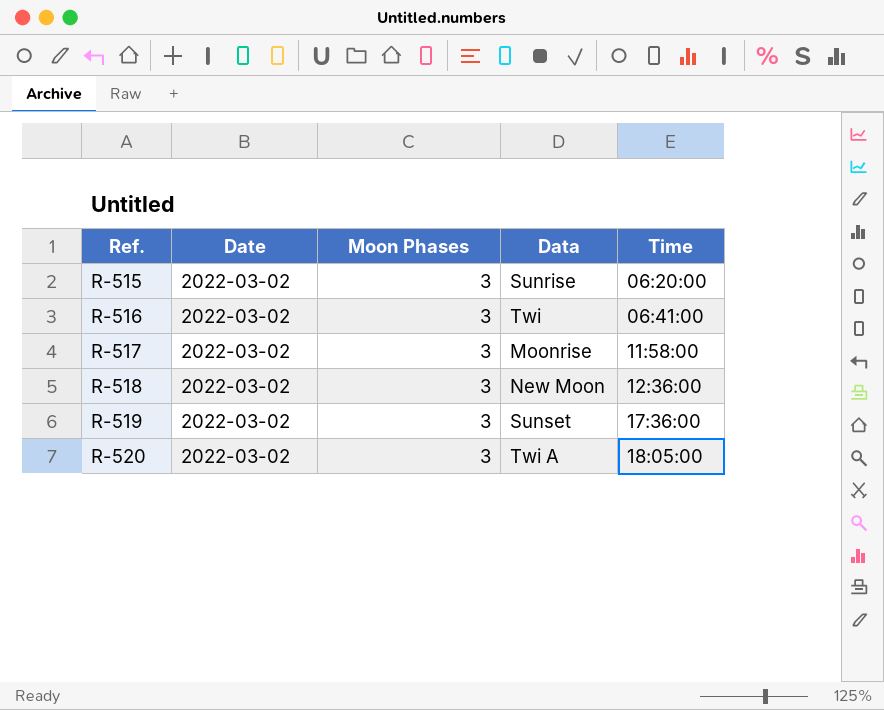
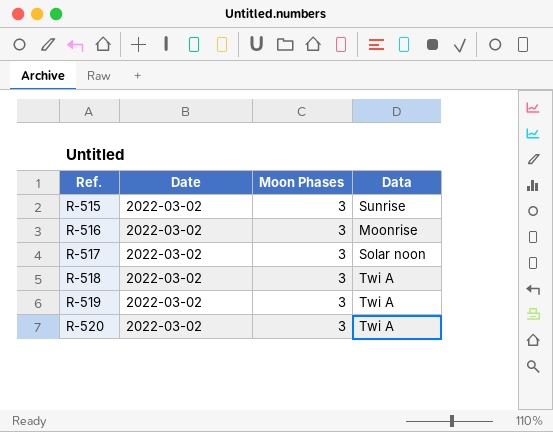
column Time | position: 5 -> none
R-516 | Data: Twi -> Moonrise
R-517 | Data: Moonrise -> Solar noon
R-518 | Data: New Moon -> Twi A
R-519 | Data: Sunset -> Twi A

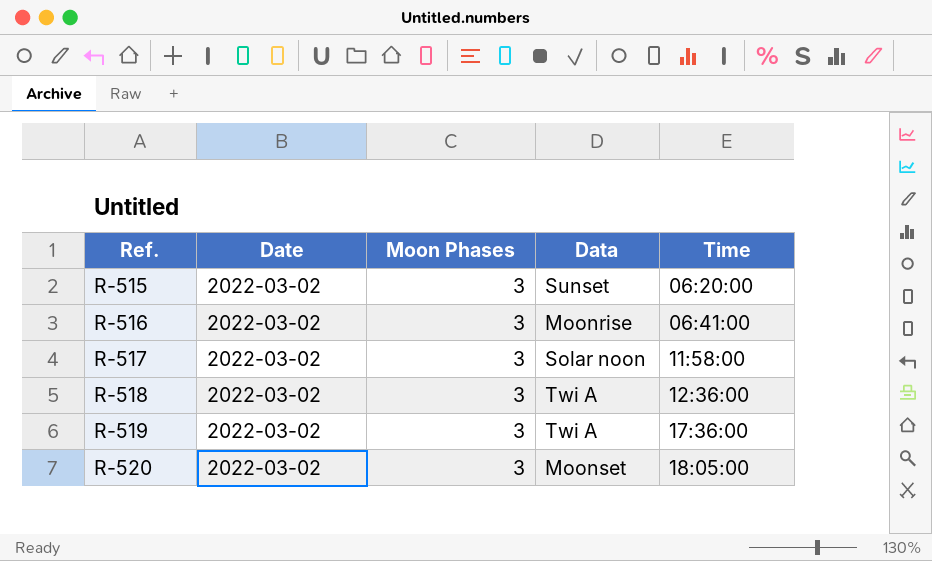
column Time | position: none -> 5
R-515 | Data: Sunrise -> Sunset
R-520 | Data: Twi A -> Moonset

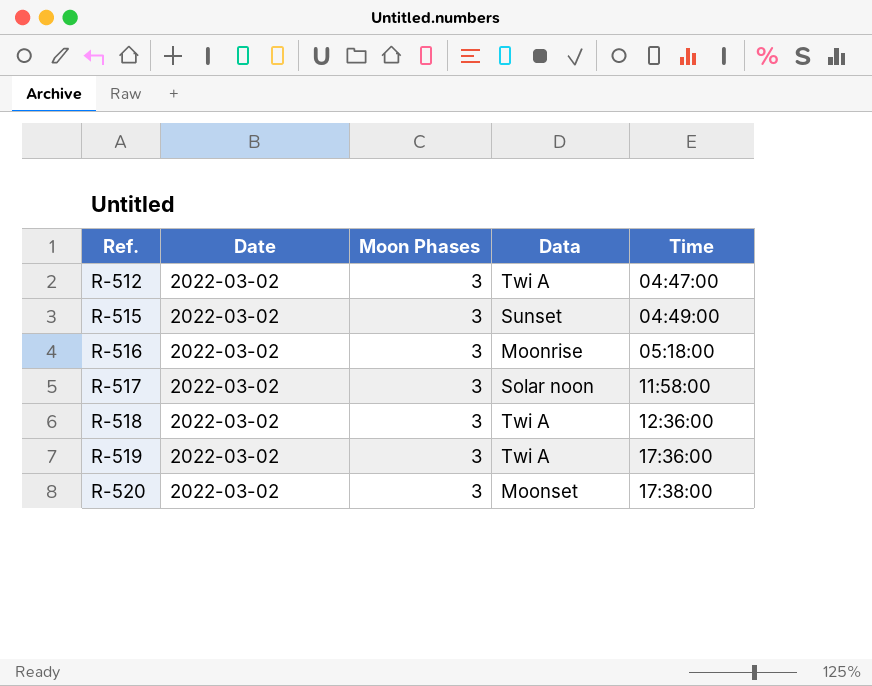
row R-512: none -> 2022-03-02 | 3 | Twi A | 04:47:00
R-515 | Time: 06:20:00 -> 04:49:00
R-516 | Time: 06:41:00 -> 05:18:00
R-520 | Time: 18:05:00 -> 17:38:00

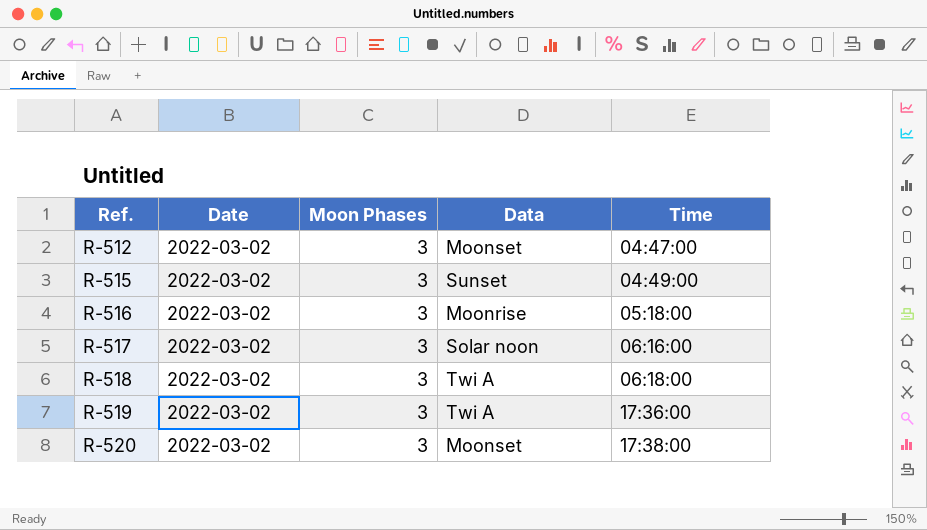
R-512 | Data: Twi A -> Moonset
R-517 | Time: 11:58:00 -> 06:16:00
R-518 | Time: 12:36:00 -> 06:18:00

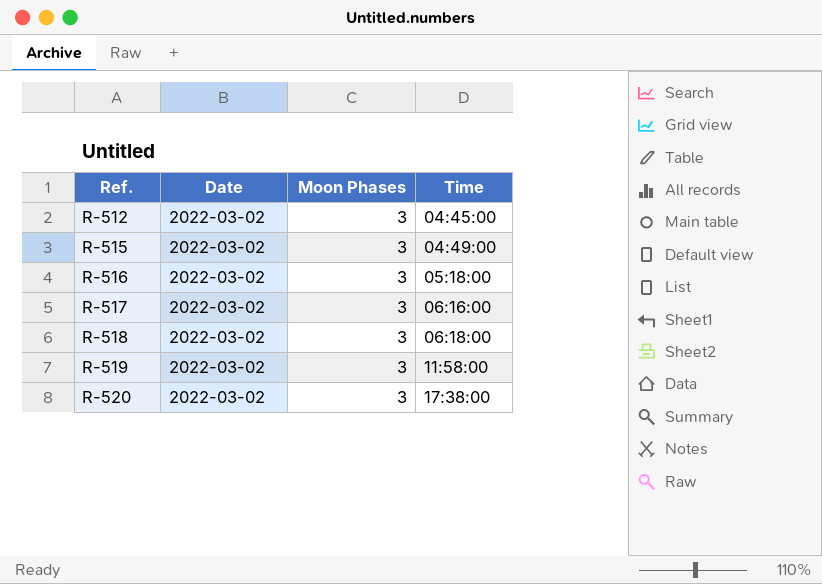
column Data | position: 4 -> none
R-512 | Time: 04:47:00 -> 04:45:00
R-519 | Time: 17:36:00 -> 11:58:00

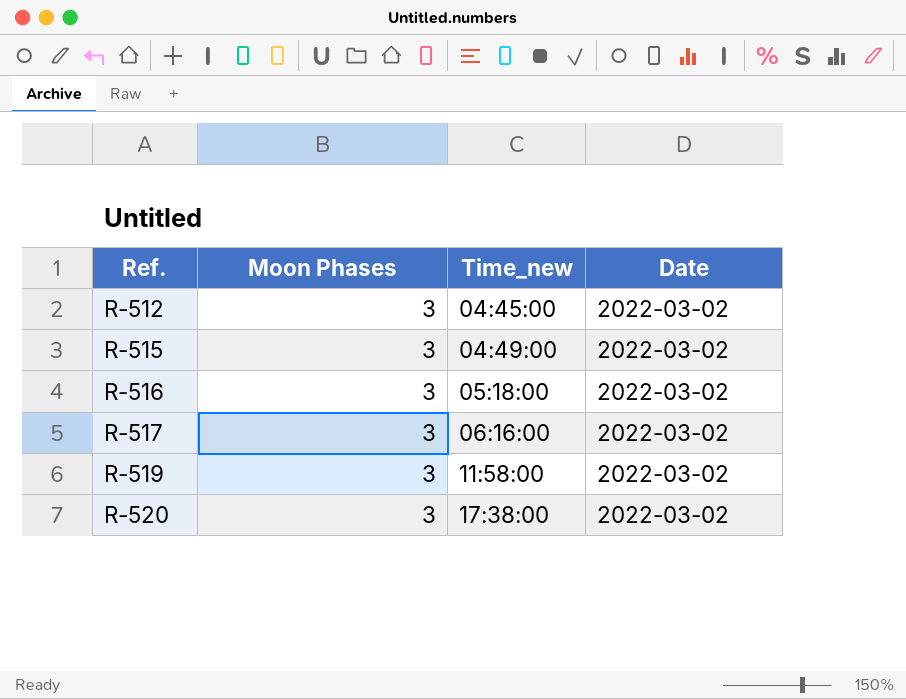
column name: Time -> Time_new
column Date | position: 2 -> 4
row R-518: 2022-03-02 | 3 | 06:18:00 -> none

